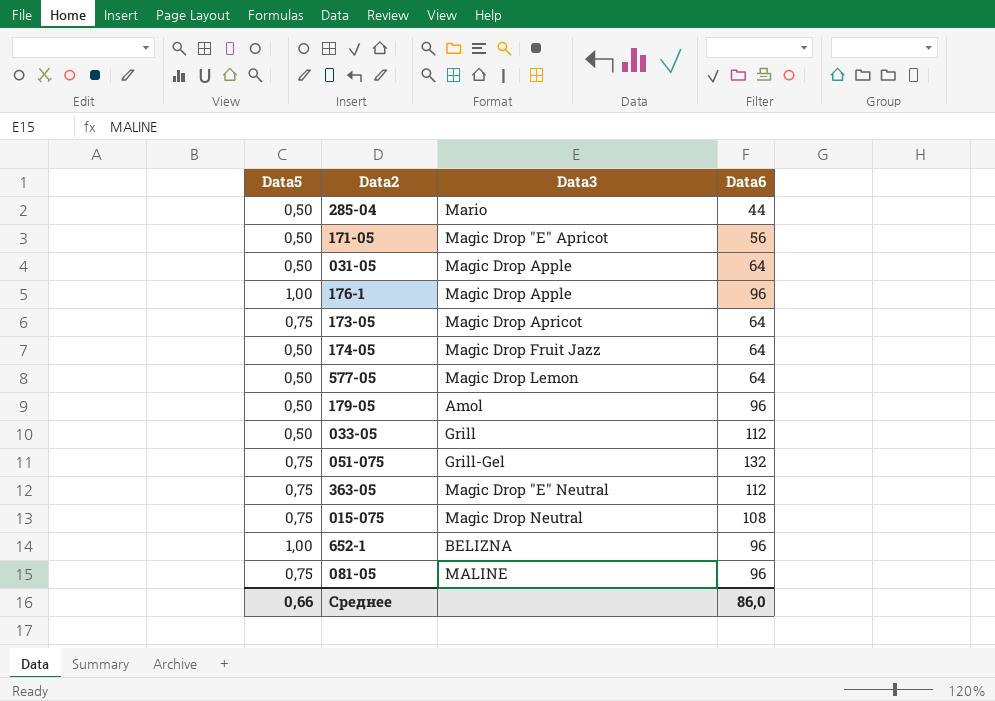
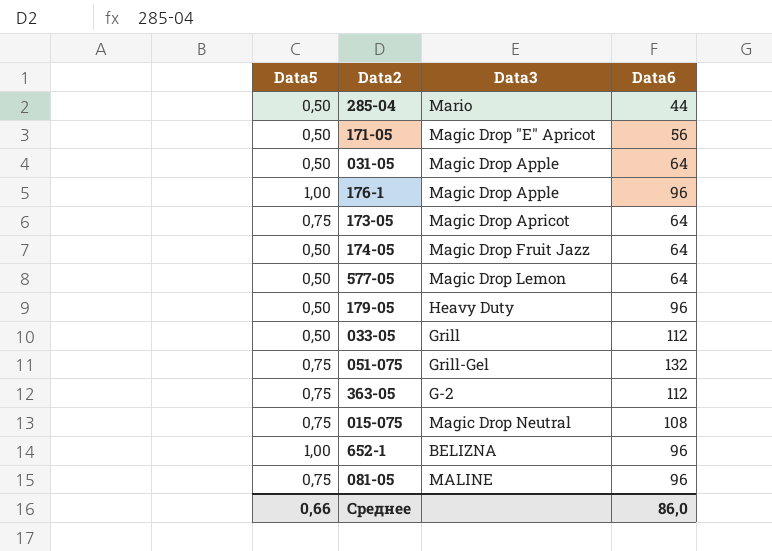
179-05 | Data3: Amol -> Heavy Duty
363-05 | Data3: Magic Drop "E" Neutral -> G-2

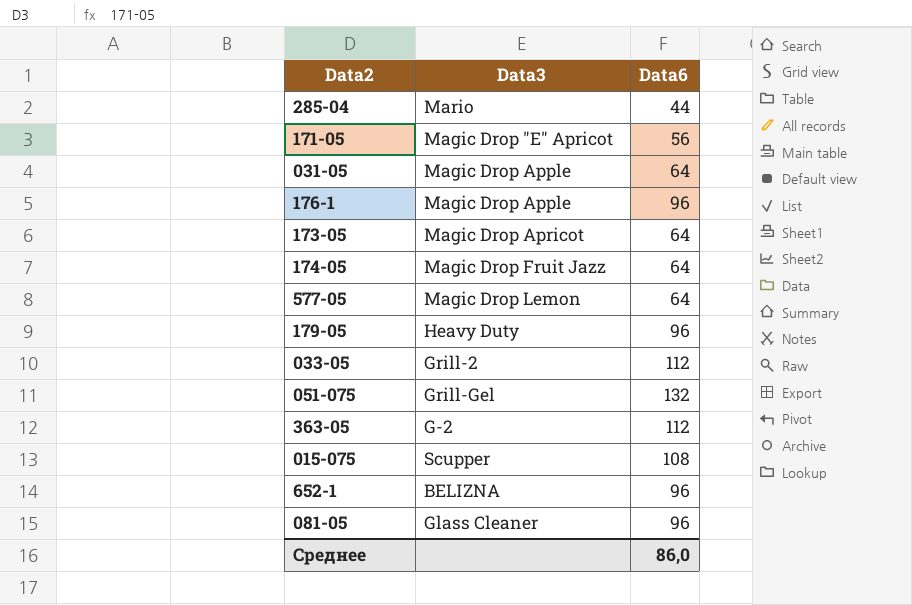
column Data5 | position: 1 -> none
033-05 | Data3: Grill -> Grill-2
015-075 | Data3: Magic Drop Neutral -> Scupper
081-05 | Data3: MALINE -> Glass Cleaner

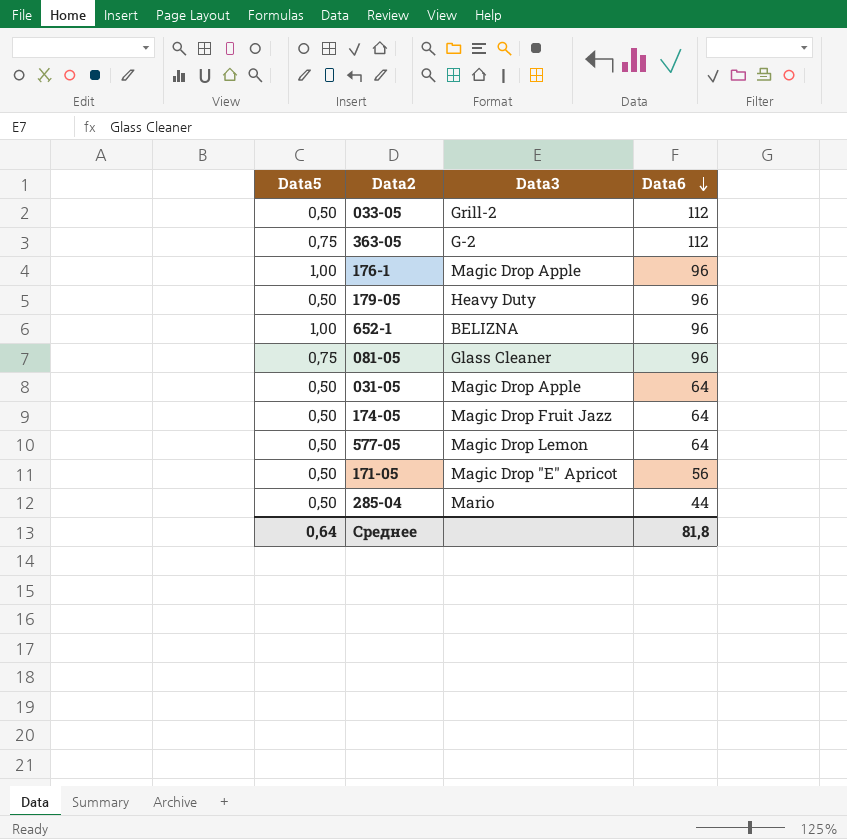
row order: none -> Data6 descending
column Data5 | position: none -> 1
row 173-05: Magic Drop Apricot | 64 -> none
row 051-075: Grill-Gel | 132 -> none
row 015-075: Scupper | 108 -> none
Среднее | Data6: 86,0 -> 81,8

